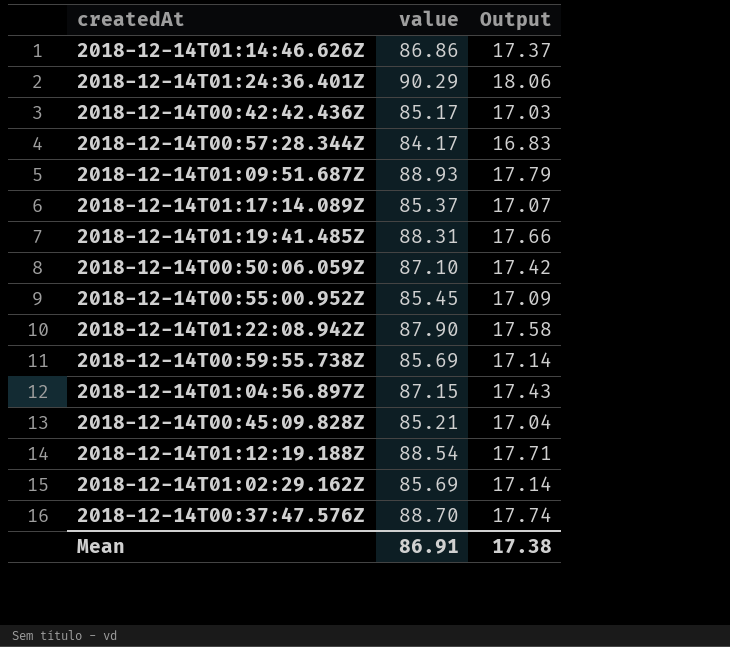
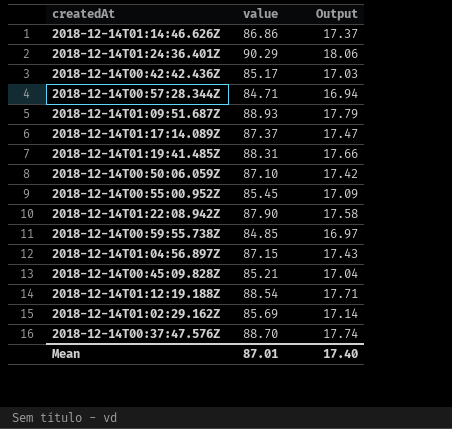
2018-12-14T00:57:28.344Z | value: 84.17 -> 84.71
2018-12-14T00:57:28.344Z | Output: 16.83 -> 16.94
2018-12-14T01:17:14.089Z | value: 85.37 -> 87.37
2018-12-14T01:17:14.089Z | Output: 17.07 -> 17.47
2018-12-14T00:59:55.738Z | value: 85.69 -> 84.85
2018-12-14T00:59:55.738Z | Output: 17.14 -> 16.97
Mean | value: 86.91 -> 87.01
Mean | Output: 17.38 -> 17.40

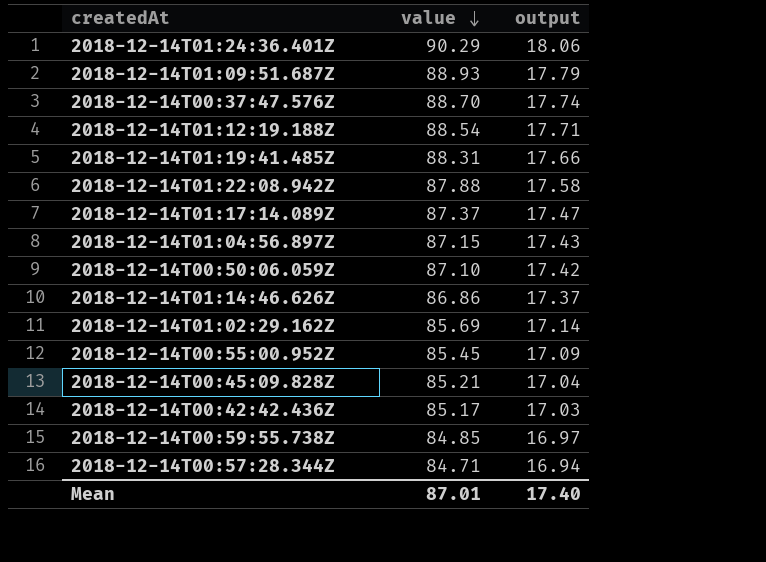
row order: none -> value descending
column name: Output -> output
2018-12-14T01:22:08.942Z | value: 87.90 -> 87.88

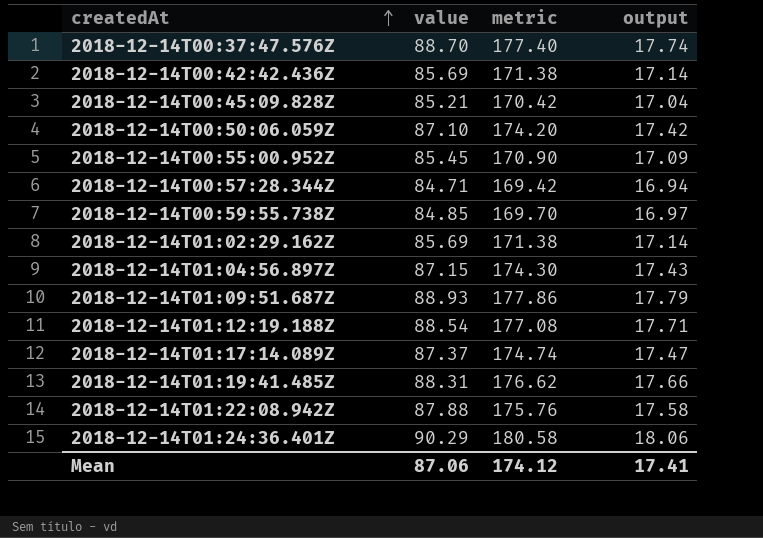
row order: value descending -> createdAt ascending
column metric | formula: none -> [value] * 2
row 2018-12-14T01:14:46.626Z: 86.86 | 17.37 -> none
2018-12-14T00:42:42.436Z | value: 85.17 -> 85.69
2018-12-14T00:42:42.436Z | output: 17.03 -> 17.14
Mean | value: 87.01 -> 87.06
Mean | output: 17.40 -> 17.41

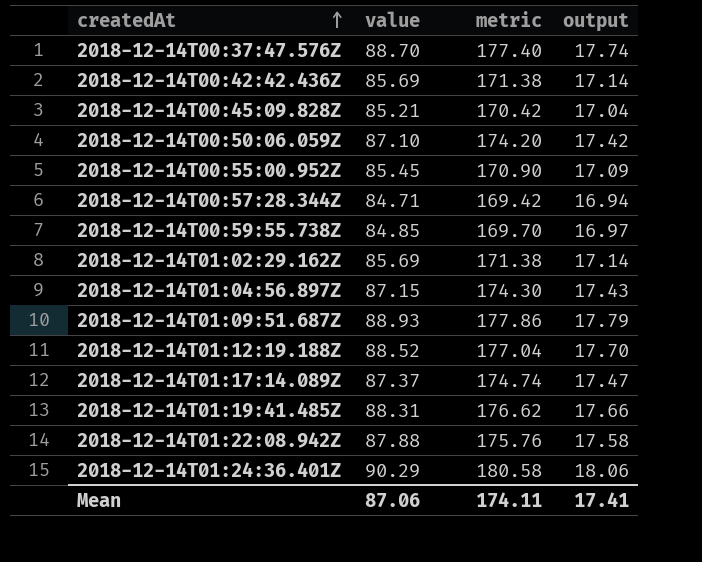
2018-12-14T01:12:19.188Z | value: 88.54 -> 88.52
2018-12-14T01:12:19.188Z | metric: 177.08 -> 177.04
2018-12-14T01:12:19.188Z | output: 17.71 -> 17.70
Mean | metric: 174.12 -> 174.11

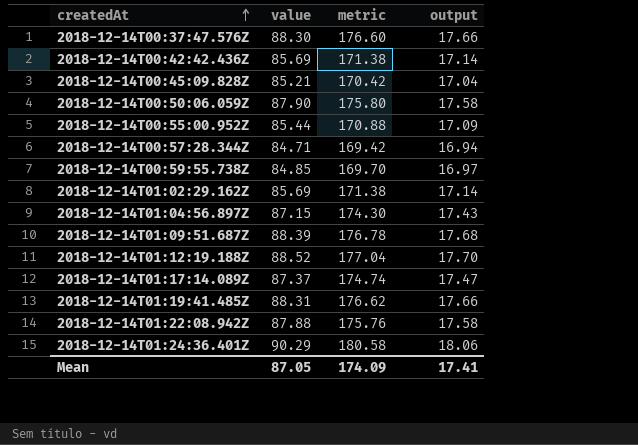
2018-12-14T00:37:47.576Z | value: 88.70 -> 88.30
2018-12-14T00:37:47.576Z | metric: 177.40 -> 176.60
2018-12-14T00:37:47.576Z | output: 17.74 -> 17.66
2018-12-14T00:50:06.059Z | value: 87.10 -> 87.90
2018-12-14T00:50:06.059Z | metric: 174.20 -> 175.80
2018-12-14T00:50:06.059Z | output: 17.42 -> 17.58
2018-12-14T00:55:00.952Z | value: 85.45 -> 85.44
2018-12-14T00:55:00.952Z | metric: 170.90 -> 170.88
2018-12-14T01:09:51.687Z | value: 88.93 -> 88.39
2018-12-14T01:09:51.687Z | metric: 177.86 -> 176.78
2018-12-14T01:09:51.687Z | output: 17.79 -> 17.68
Mean | value: 87.06 -> 87.05
Mean | metric: 174.11 -> 174.09

